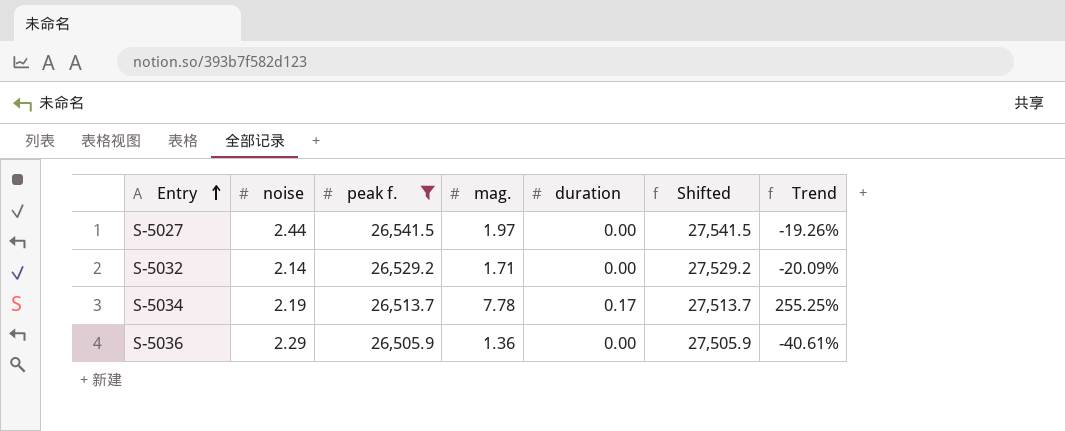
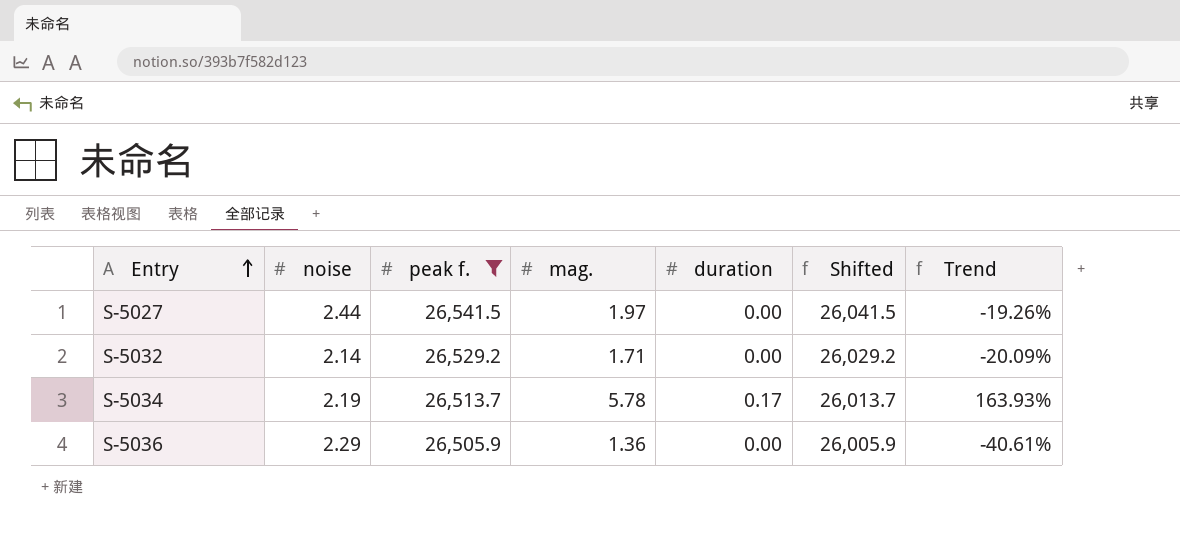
column Shifted | formula: [peak f.] + 1000 -> [peak f.] - 500
S-5034 | mag.: 7.78 -> 5.78
S-5034 | Trend: 255.25% -> 163.93%

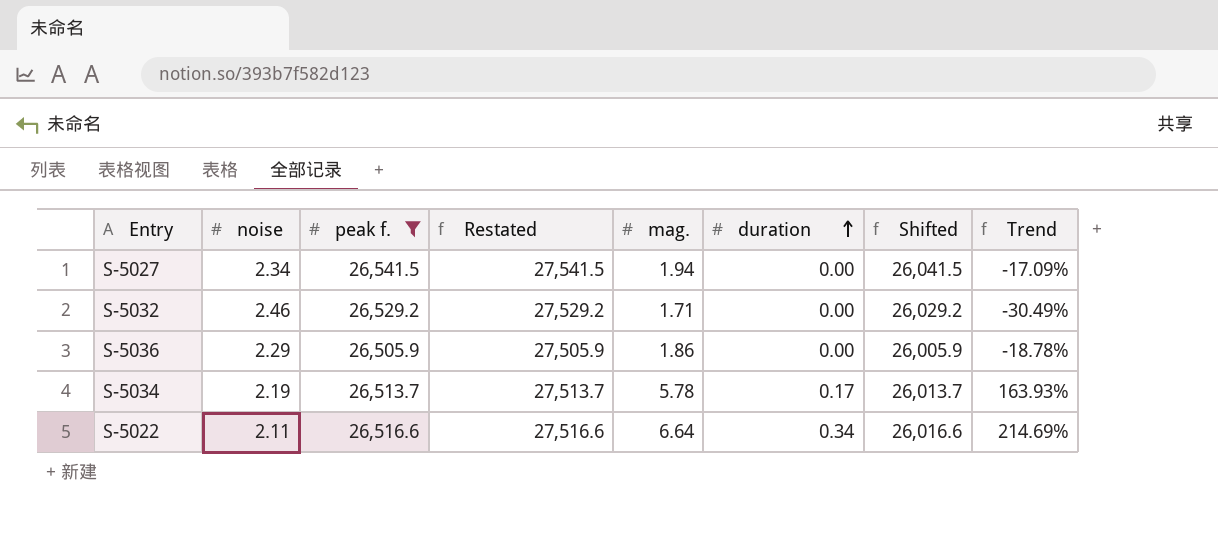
row order: Entry ascending -> duration ascending
column Restated | formula: none -> [peak f.] + 1000
S-5027 | noise: 2.44 -> 2.34
S-5027 | mag.: 1.97 -> 1.94
S-5027 | Trend: -19.26% -> -17.09%
S-5032 | noise: 2.14 -> 2.46
S-5032 | Trend: -20.09% -> -30.49%
S-5036 | mag.: 1.36 -> 1.86
S-5036 | Trend: -40.61% -> -18.78%
row S-5022: none -> 2.11 | 26,516.6 | 27,516.6 | 6.64 | 0.34 | 26,016.6 | 214.69%

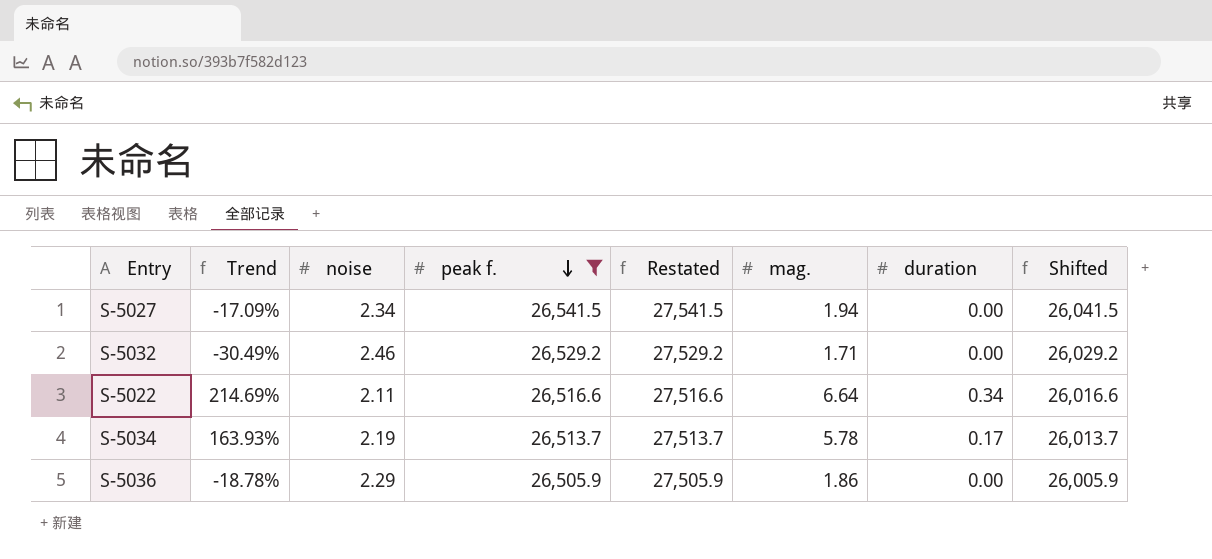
row order: duration ascending -> peak f. descending
column Trend | position: 8 -> 2

